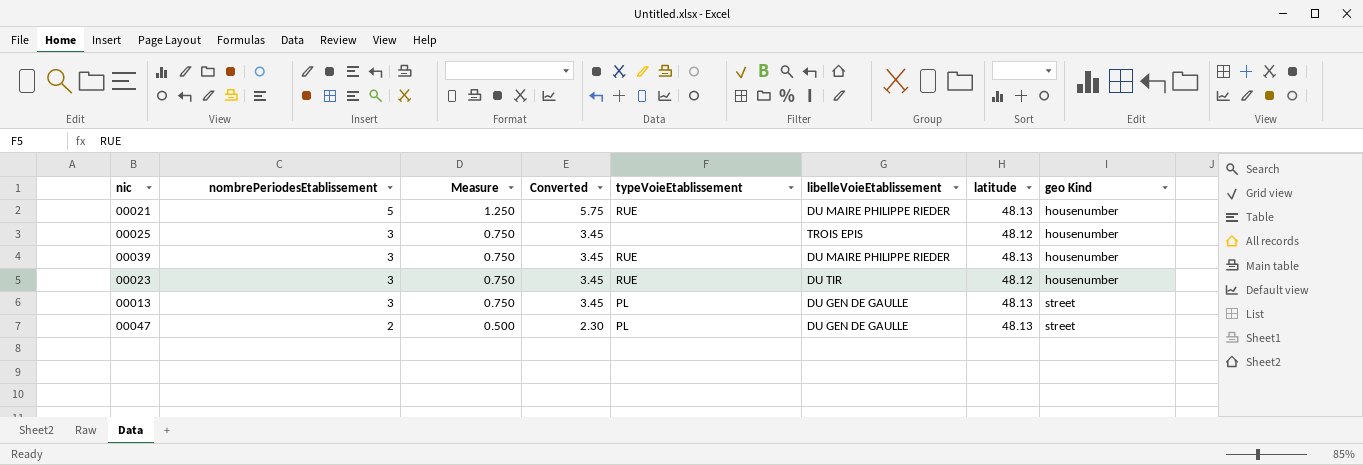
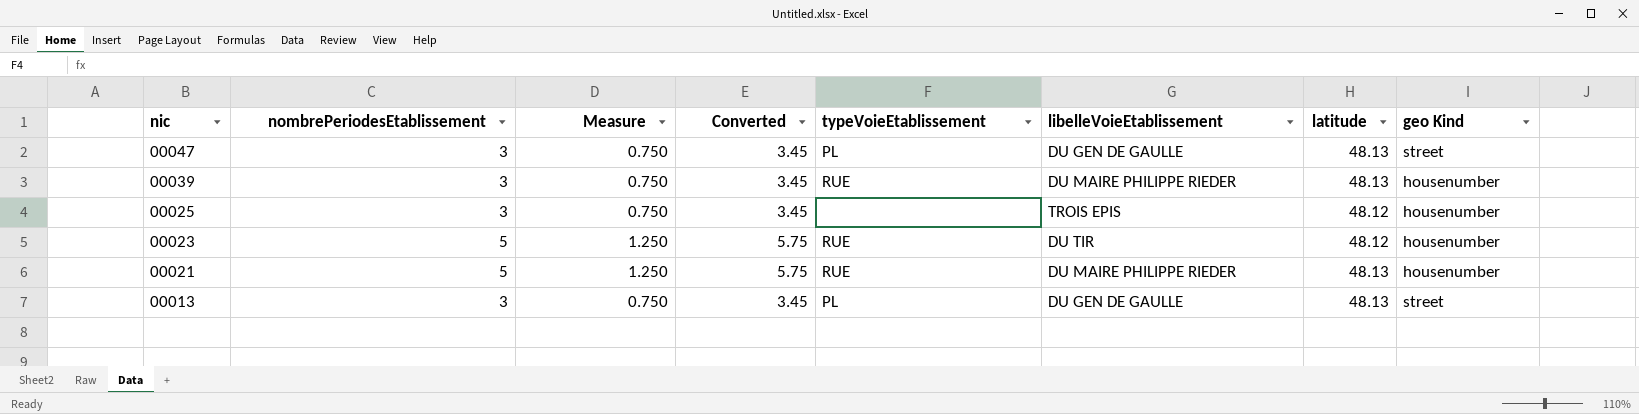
row order: nombrePeriodesEtablissement descending -> nic descending
00047 | nombrePeriodesEtablissement: 2 -> 3
00047 | Measure: 0.500 -> 0.750
00047 | Converted: 2.30 -> 3.45
00023 | nombrePeriodesEtablissement: 3 -> 5
00023 | Measure: 0.750 -> 1.250
00023 | Converted: 3.45 -> 5.75

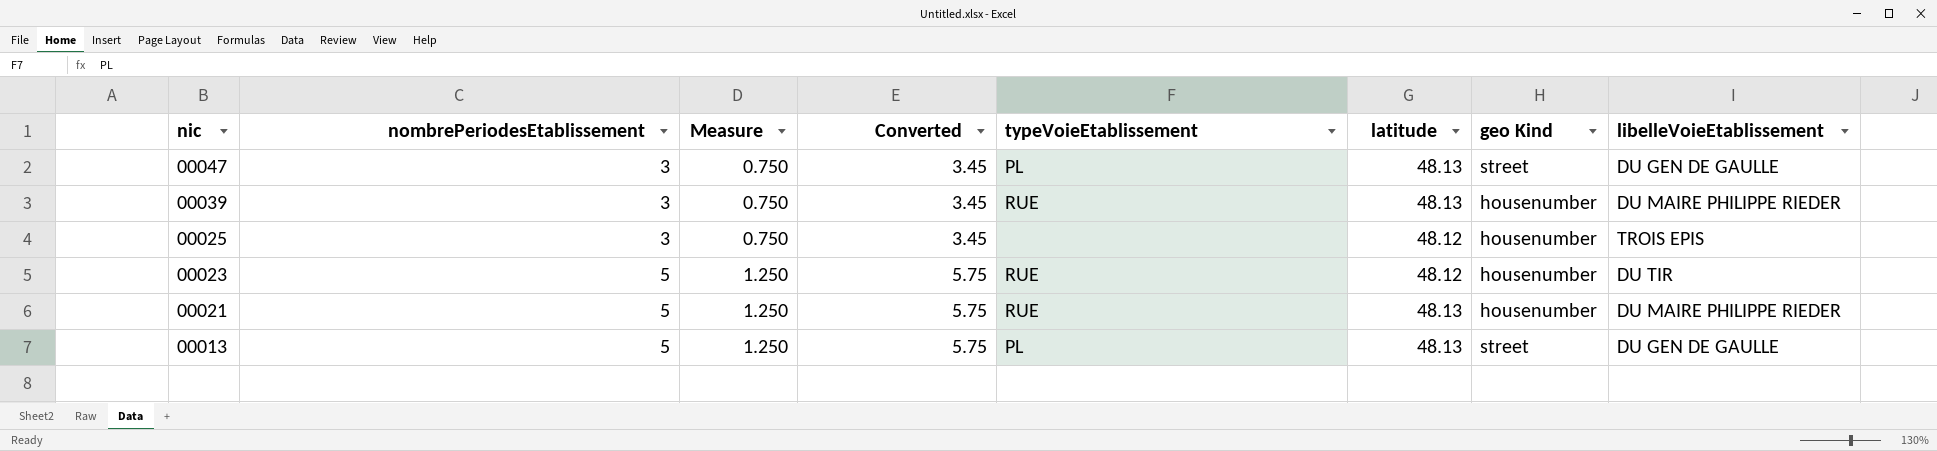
column libelleVoieEtablissement | position: 6 -> 8
00013 | nombrePeriodesEtablissement: 3 -> 5
00013 | Measure: 0.750 -> 1.250
00013 | Converted: 3.45 -> 5.75

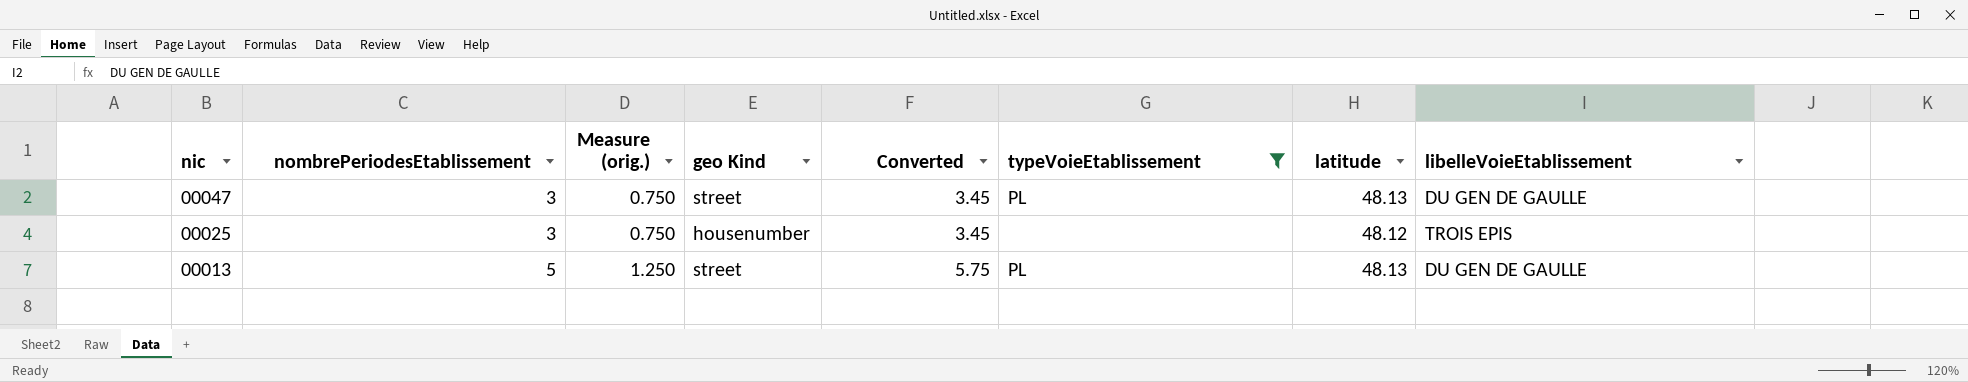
filter: none -> typeVoieEtablissement != RUE
column name: Measure -> Measure (orig.)
column geo Kind | position: 7 -> 4

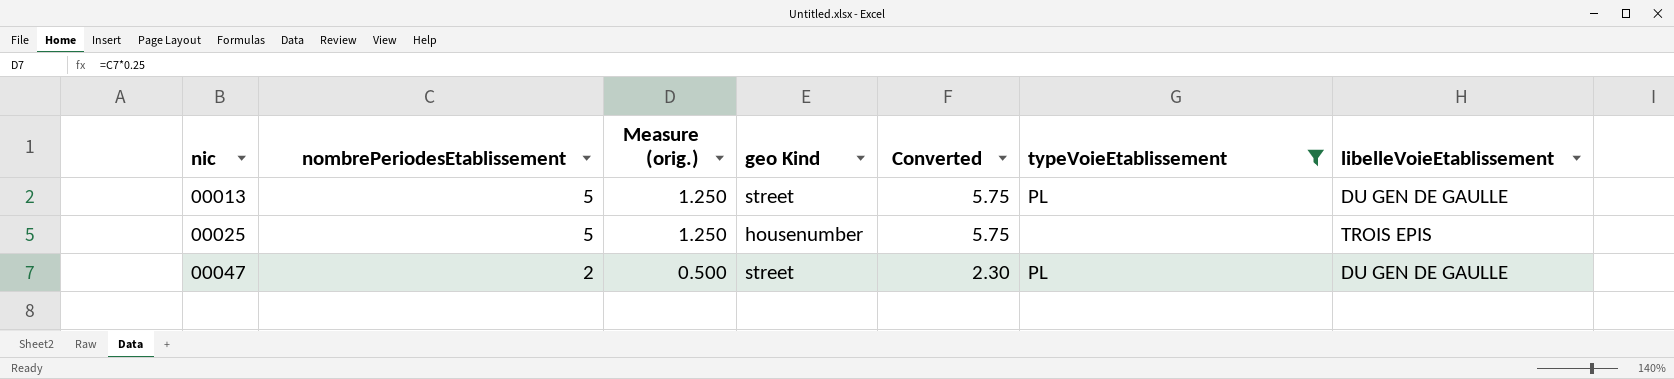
row order: nic descending -> nic ascending
column latitude | position: 7 -> none
00025 | nombrePeriodesEtablissement: 3 -> 5
00025 | Measure (orig.): 0.750 -> 1.250
00025 | Converted: 3.45 -> 5.75
00047 | nombrePeriodesEtablissement: 3 -> 2
00047 | Measure (orig.): 0.750 -> 0.500
00047 | Converted: 3.45 -> 2.30

